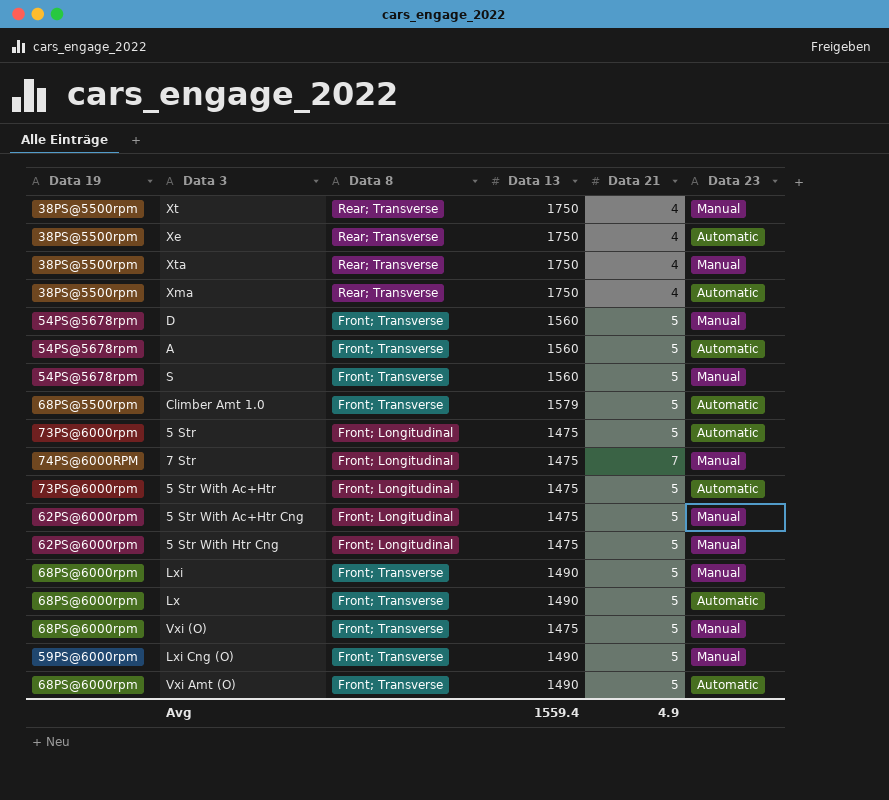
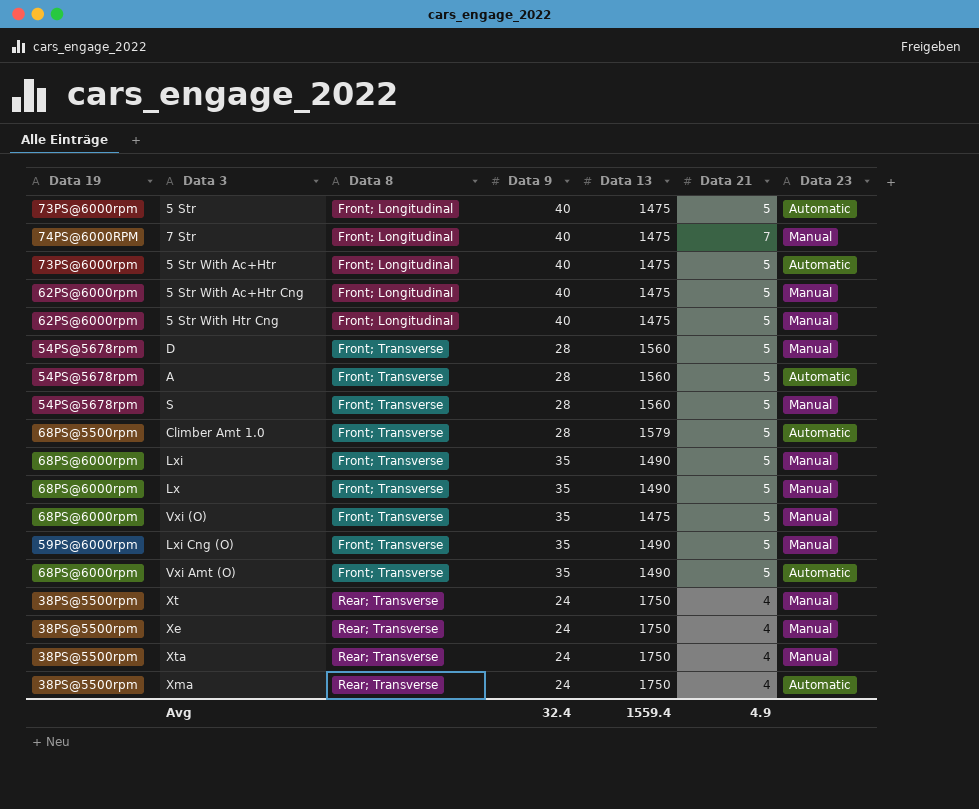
row order: none -> Data 8 ascending
column Data 9 | position: none -> 4
Lx | Data 23: Automatic -> Manual
Xe | Data 23: Automatic -> Manual

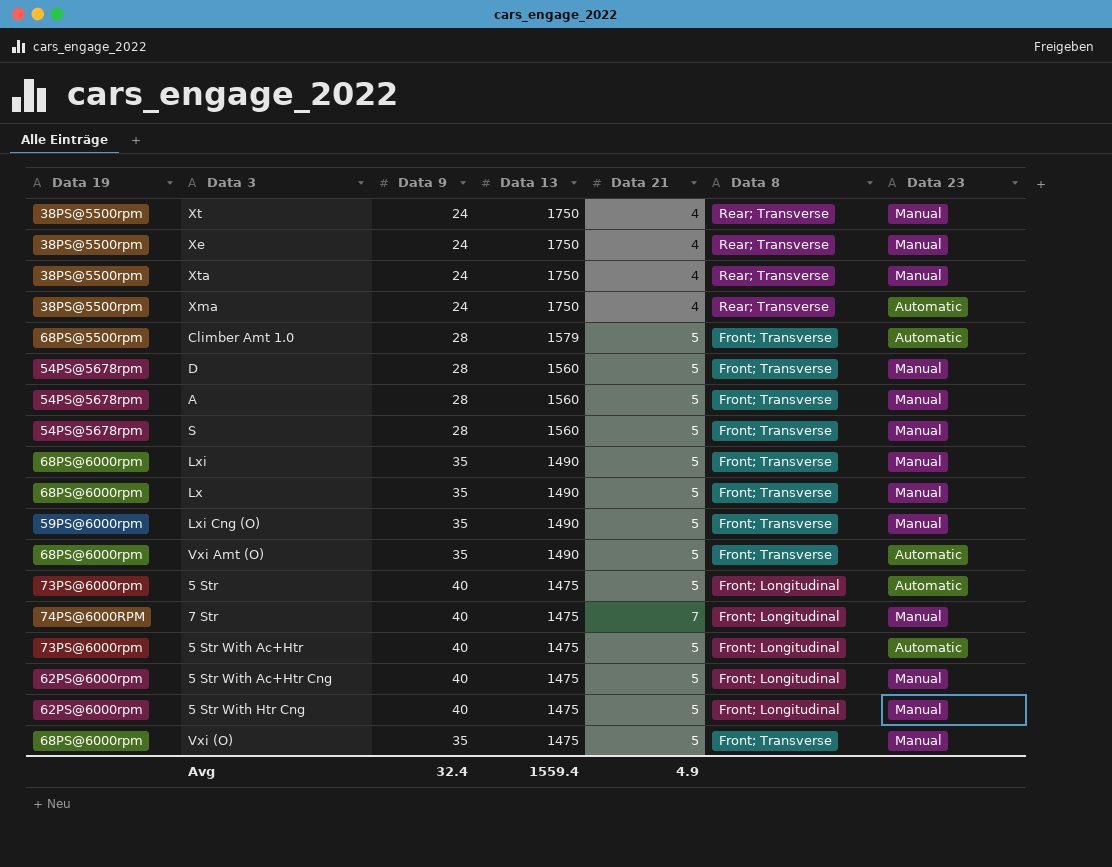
row order: Data 8 ascending -> Data 13 descending
column Data 8 | position: 3 -> 6
A | Data 23: Automatic -> Manual

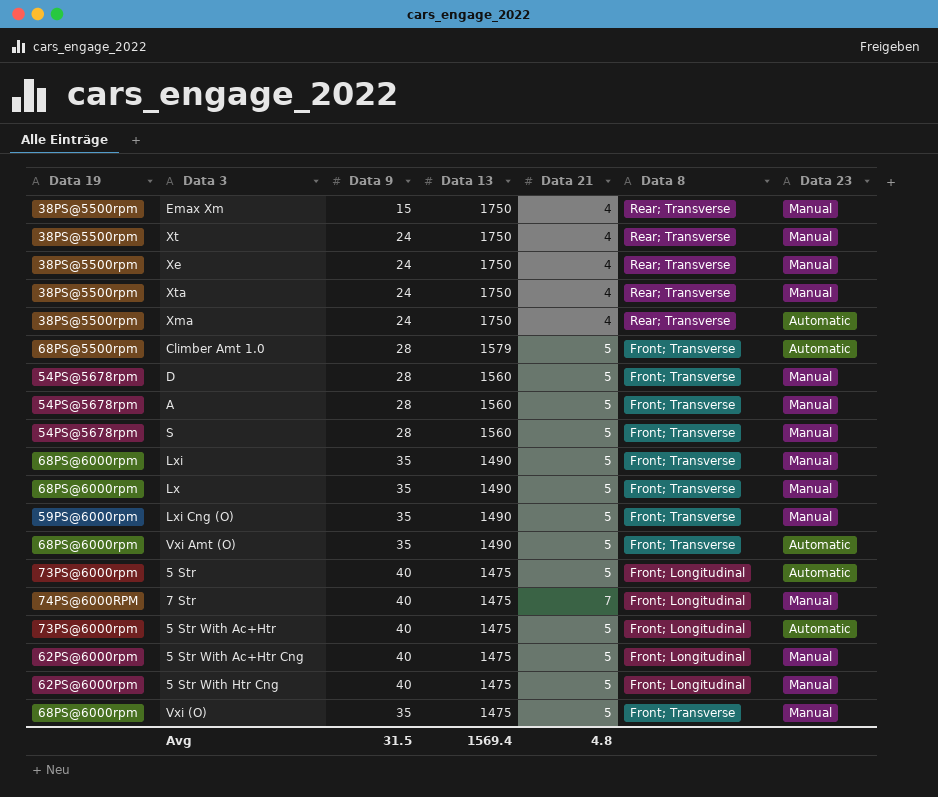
row Emax Xm: none -> 38PS@5500rpm | 15 | 1750 | 4 | Rear; Transverse | Manual
Avg | Data 9: 32.4 -> 31.5
Avg | Data 13: 1559.4 -> 1569.4
Avg | Data 21: 4.9 -> 4.8

